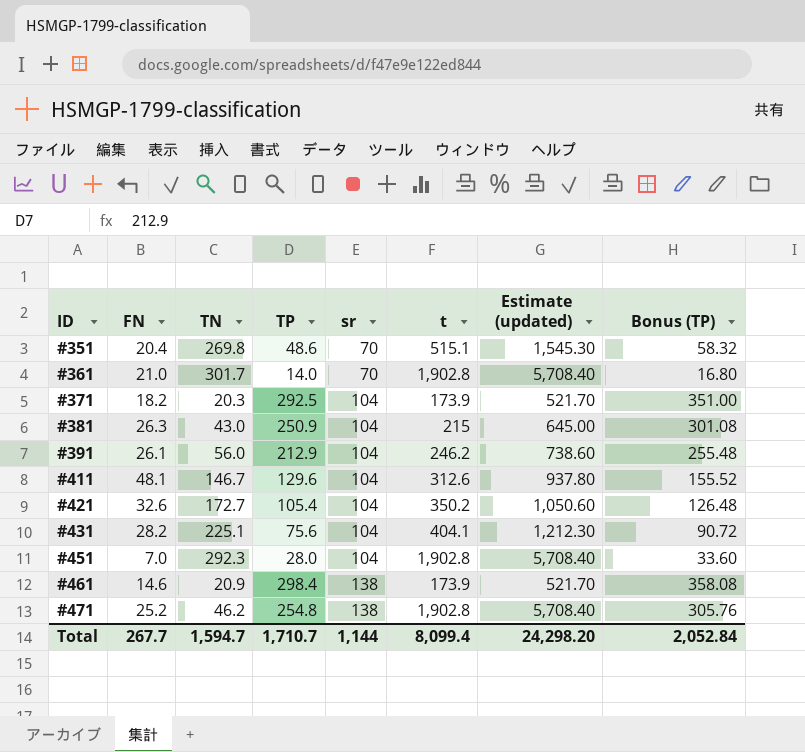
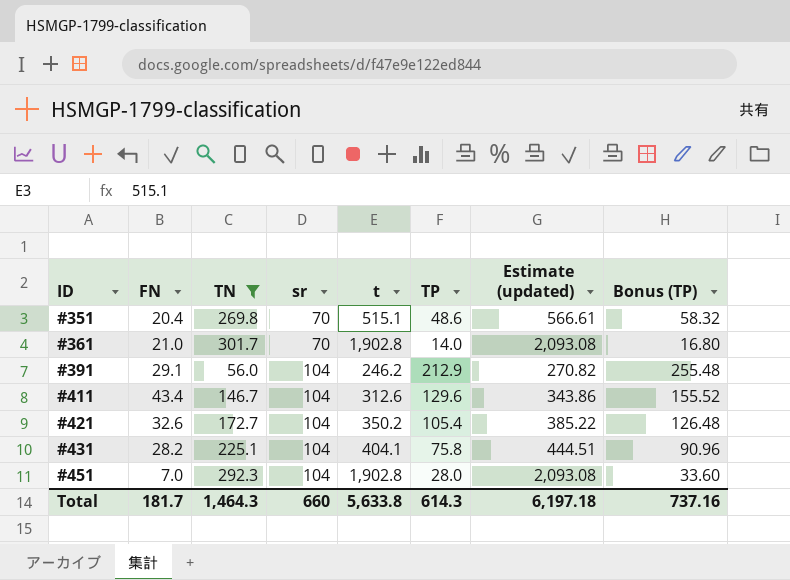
filter: none -> TN >= 56.0
column TP | position: 4 -> 6
column Estimate (updated) | formula: [t] * 3 -> [t] * 1.1
#391 | FN: 26.1 -> 29.1
#411 | FN: 48.1 -> 43.4
#431 | TP: 75.6 -> 75.8
#431 | Bonus (TP): 90.72 -> 90.96
Total | FN: 267.7 -> 181.7
Total | TN: 1,594.7 -> 1,464.3
Total | sr: 1,144 -> 660
Total | t: 8,099.4 -> 5,633.8
Total | TP: 1,710.7 -> 614.3
Total | Estimate (updated): 24,298.20 -> 6,197.18
Total | Bonus (TP): 2,052.84 -> 737.16

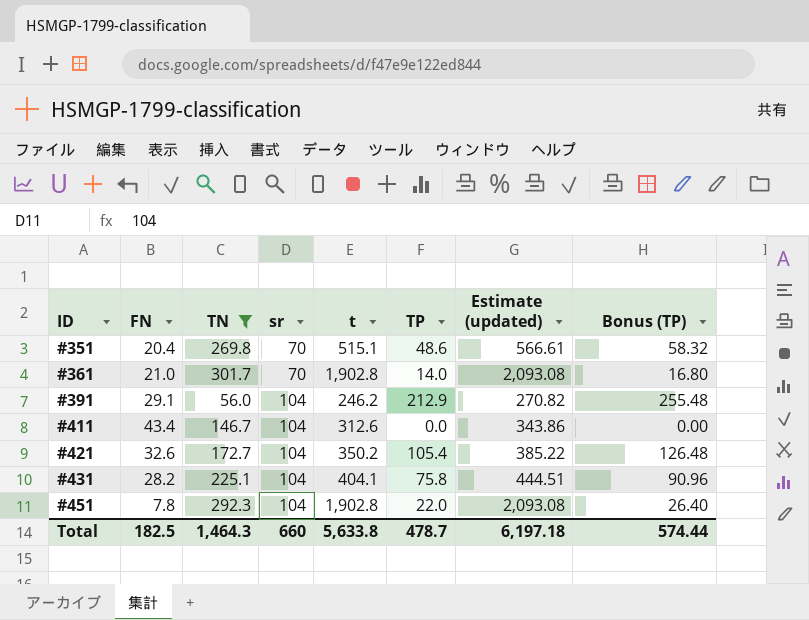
#411 | TP: 129.6 -> 0.0
#411 | Bonus (TP): 155.52 -> 0.00
#451 | FN: 7.0 -> 7.8
#451 | TP: 28.0 -> 22.0
#451 | Bonus (TP): 33.60 -> 26.40
Total | FN: 181.7 -> 182.5
Total | TP: 614.3 -> 478.7
Total | Bonus (TP): 737.16 -> 574.44

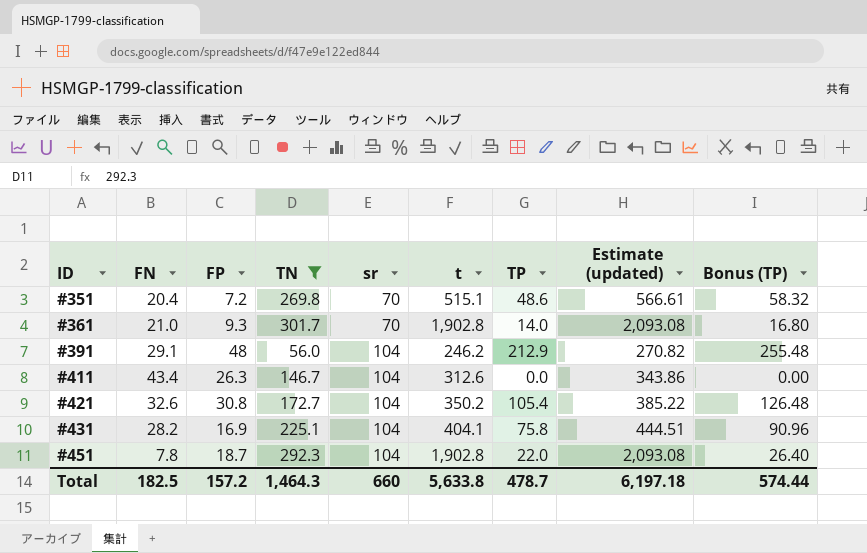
column FP | position: none -> 3

